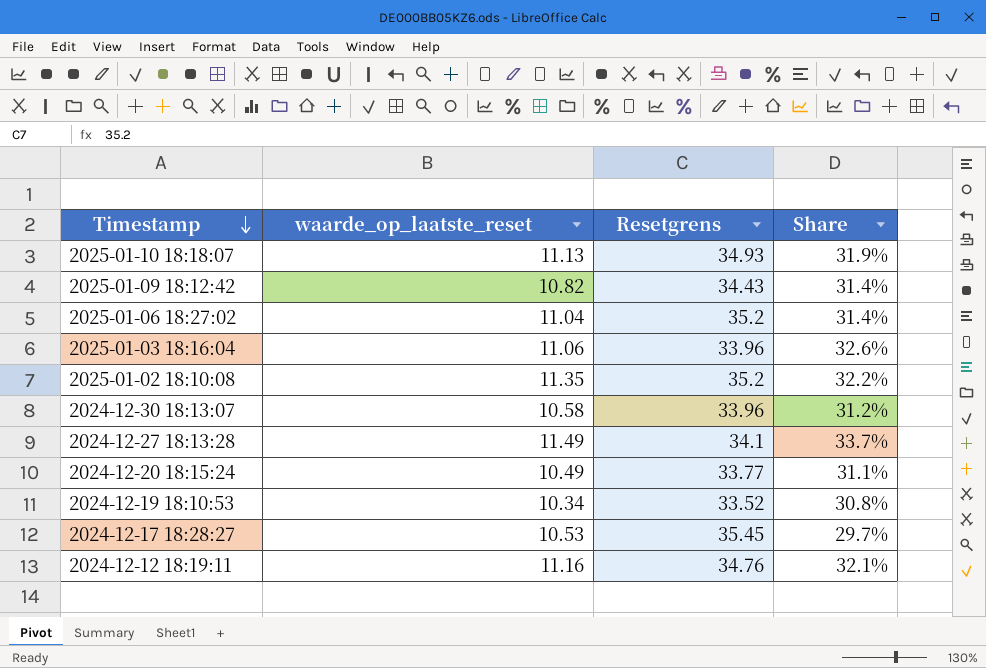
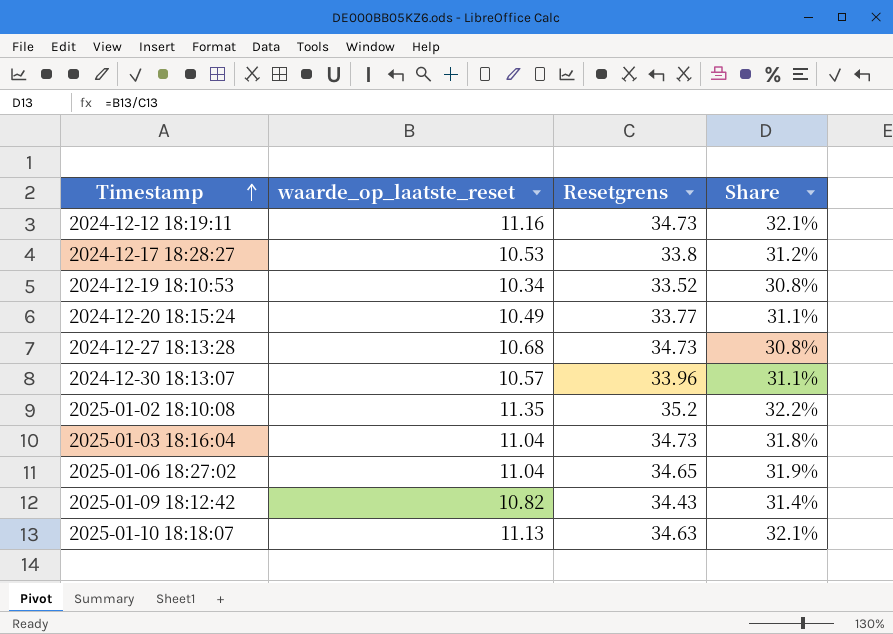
row order: Timestamp descending -> Timestamp ascending
2024-12-12 18:19:11 | Resetgrens: 34.76 -> 34.73
2024-12-17 18:28:27 | Resetgrens: 35.45 -> 33.8
2024-12-17 18:28:27 | Share: 29.7% -> 31.2%
2024-12-27 18:13:28 | waarde_op_laatste_reset: 11.49 -> 10.68
2024-12-27 18:13:28 | Resetgrens: 34.1 -> 34.73
2024-12-27 18:13:28 | Share: 33.7% -> 30.8%
2024-12-30 18:13:07 | waarde_op_laatste_reset: 10.58 -> 10.57
2024-12-30 18:13:07 | Share: 31.2% -> 31.1%
2025-01-03 18:16:04 | waarde_op_laatste_reset: 11.06 -> 11.04
2025-01-03 18:16:04 | Resetgrens: 33.96 -> 34.73
2025-01-03 18:16:04 | Share: 32.6% -> 31.8%
2025-01-06 18:27:02 | Resetgrens: 35.2 -> 34.65
2025-01-06 18:27:02 | Share: 31.4% -> 31.9%
2025-01-10 18:18:07 | Resetgrens: 34.93 -> 34.63
2025-01-10 18:18:07 | Share: 31.9% -> 32.1%

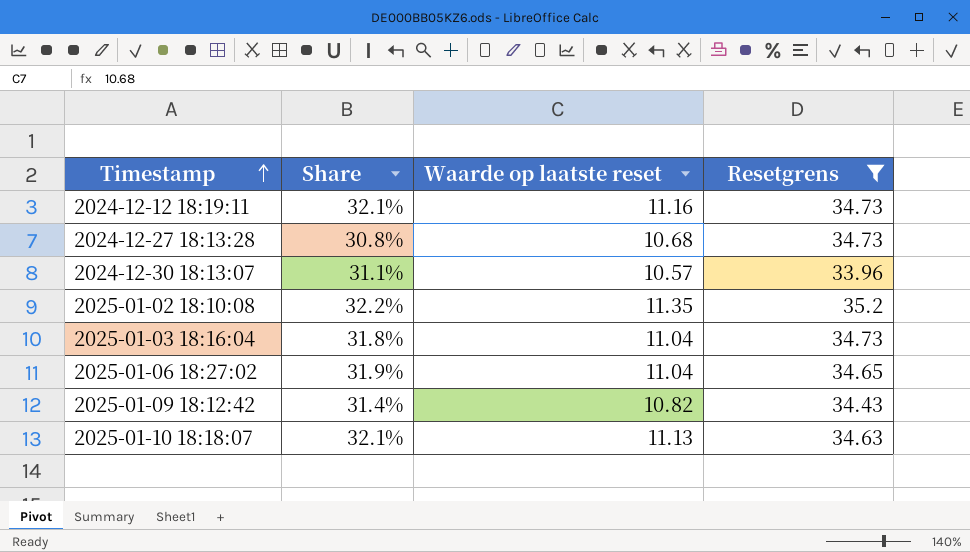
filter: none -> Resetgrens >= 33.96
column Share | position: 4 -> 2
column name: waarde_op_laatste_reset -> Waarde op laatste reset

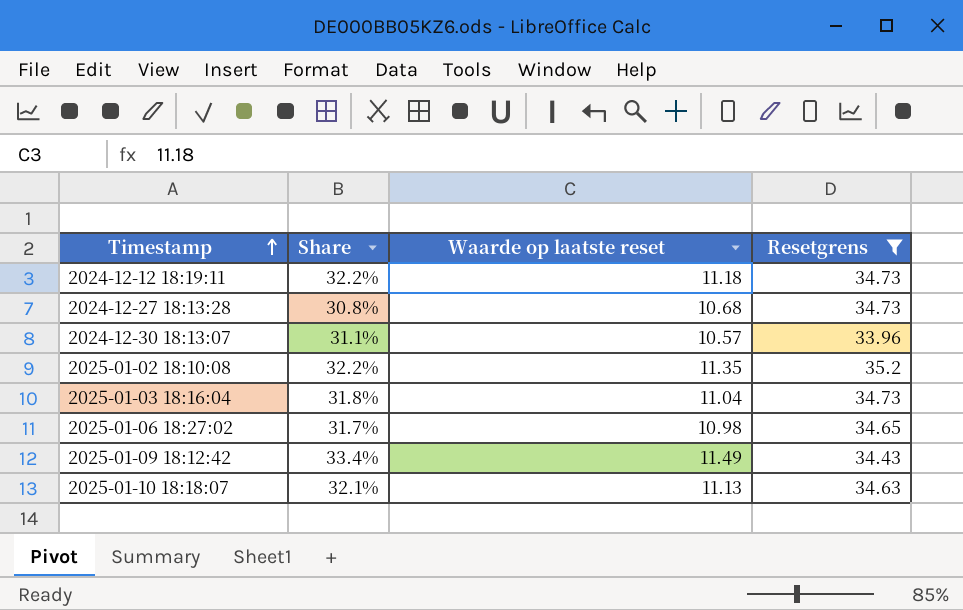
2024-12-12 18:19:11 | Share: 32.1% -> 32.2%
2024-12-12 18:19:11 | Waarde op laatste reset: 11.16 -> 11.18
2025-01-06 18:27:02 | Share: 31.9% -> 31.7%
2025-01-06 18:27:02 | Waarde op laatste reset: 11.04 -> 10.98
2025-01-09 18:12:42 | Share: 31.4% -> 33.4%
2025-01-09 18:12:42 | Waarde op laatste reset: 10.82 -> 11.49

